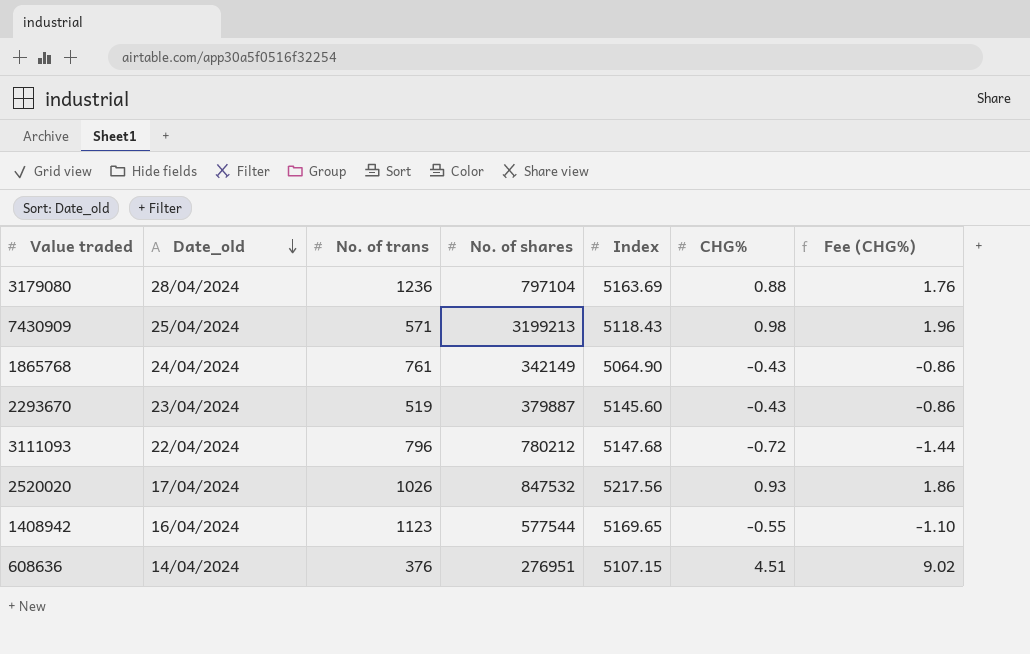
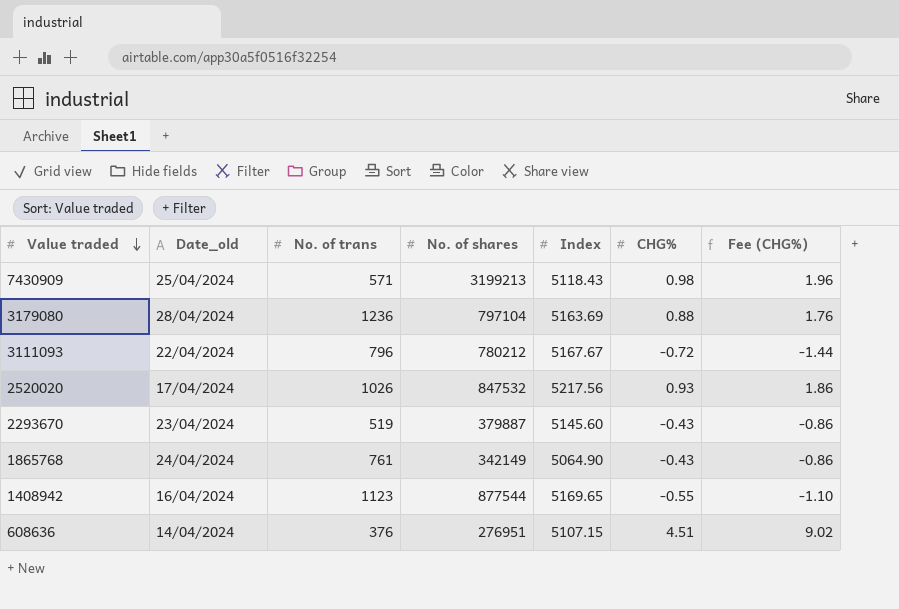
row order: Date_old descending -> Value traded descending
3111093 | Index: 5147.68 -> 5167.67
1408942 | No. of shares: 577544 -> 877544

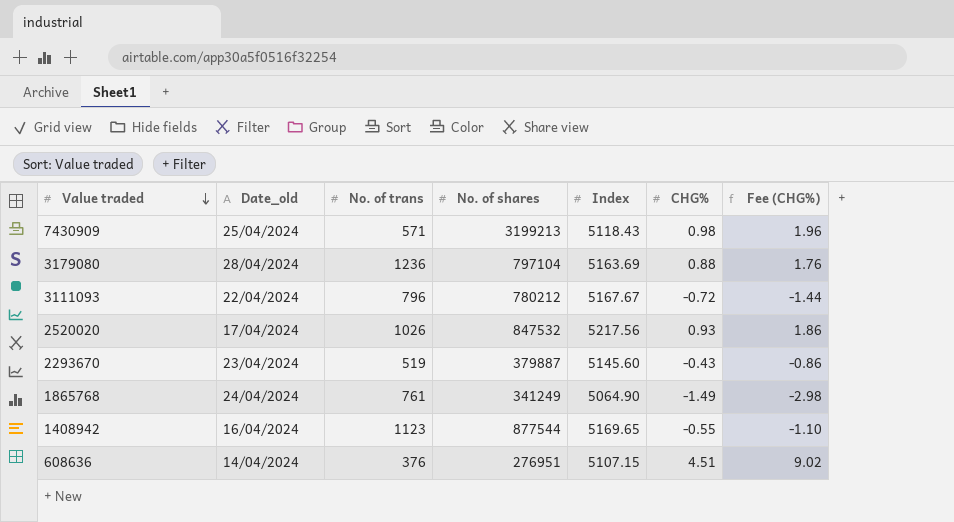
1865768 | No. of shares: 342149 -> 341249
1865768 | CHG%: -0.43 -> -1.49
1865768 | Fee (CHG%): -0.86 -> -2.98

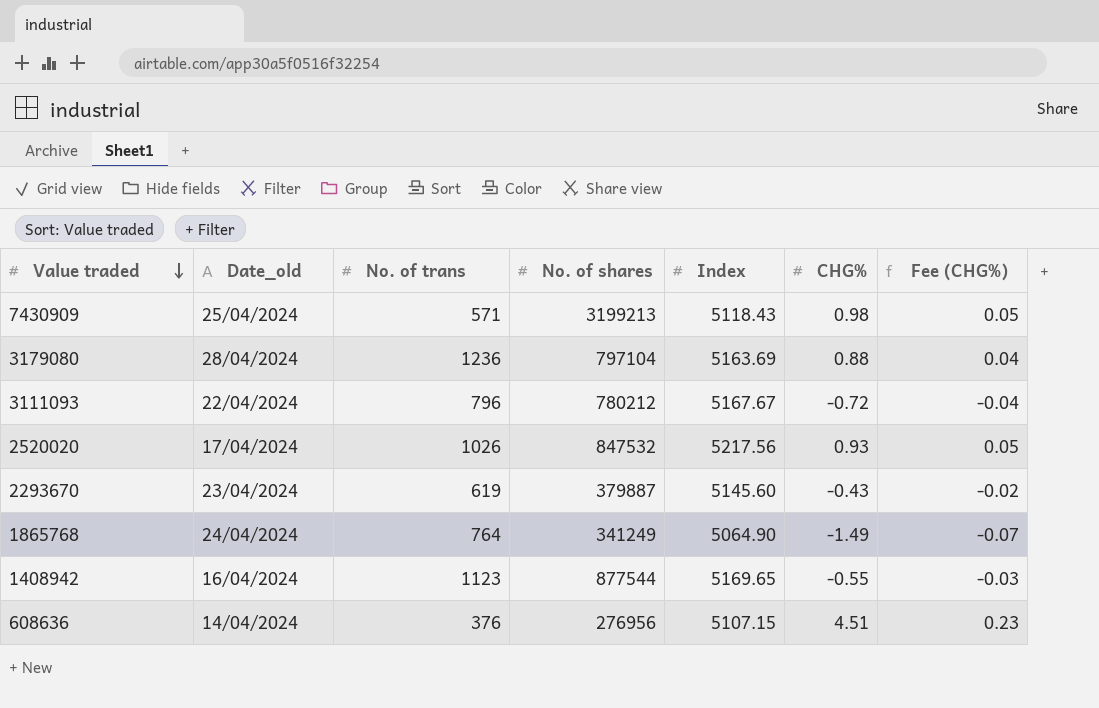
column Fee (CHG%) | formula: [CHG%] * 2 -> [CHG%] * 0.05
2293670 | No. of trans: 519 -> 619
1865768 | No. of trans: 761 -> 764
608636 | No. of shares: 276951 -> 276956

